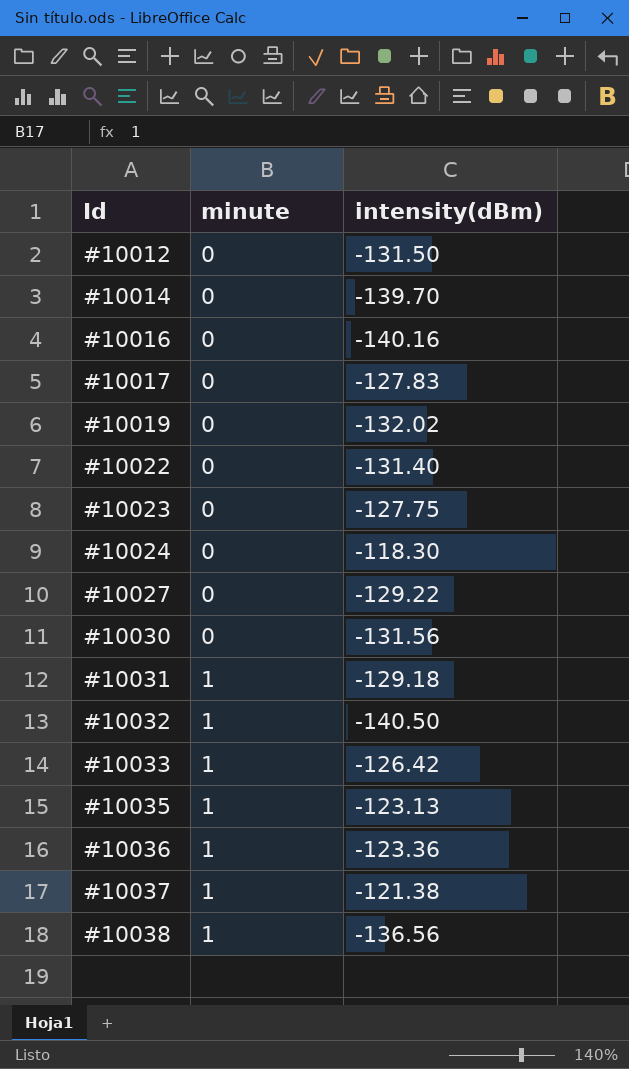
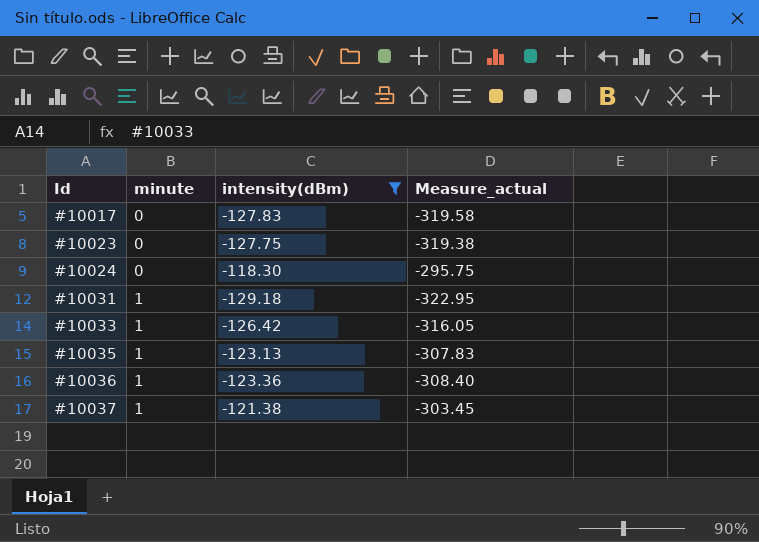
filter: none -> intensity(dBm) >= -129.18
column Measure_actual | formula: none -> [intensity(dBm)] * 2.5

